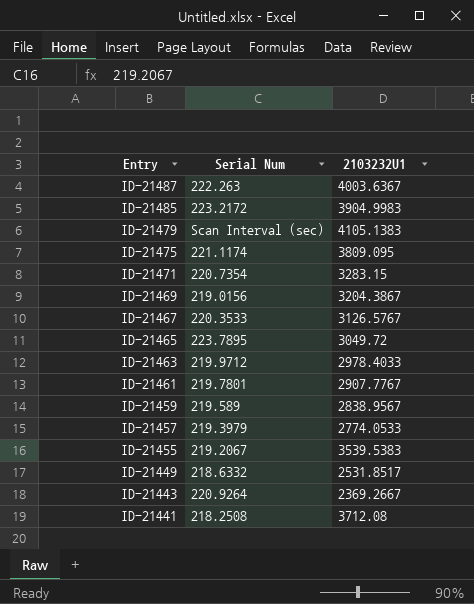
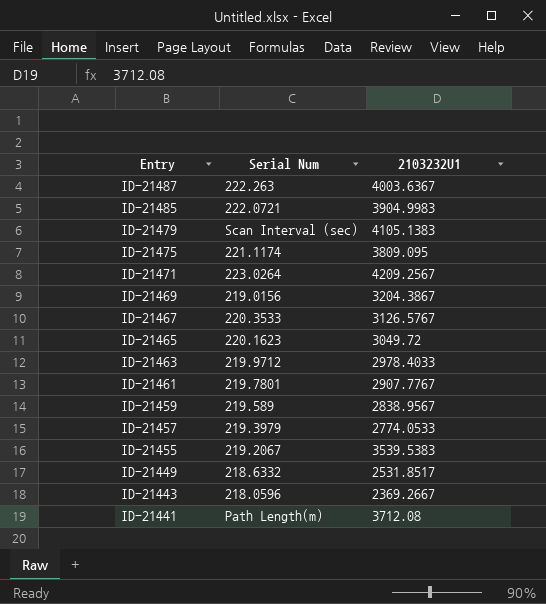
ID-21485 | Serial Num: 223.2172 -> 222.0721
ID-21471 | Serial Num: 220.7354 -> 223.0264
ID-21471 | 2103232U1: 3283.15 -> 4209.2567
ID-21465 | Serial Num: 223.7895 -> 220.1623
ID-21443 | Serial Num: 220.9264 -> 218.0596
ID-21441 | Serial Num: 218.2508 -> Path Length(m)

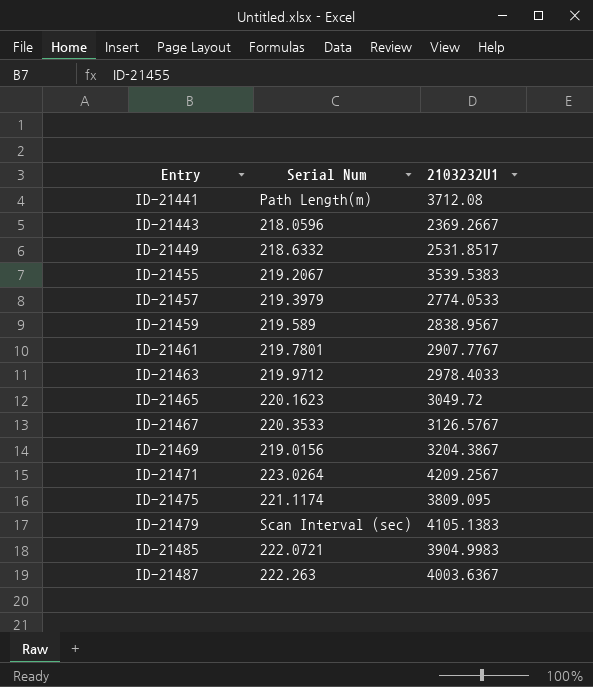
row order: Entry descending -> Entry ascending

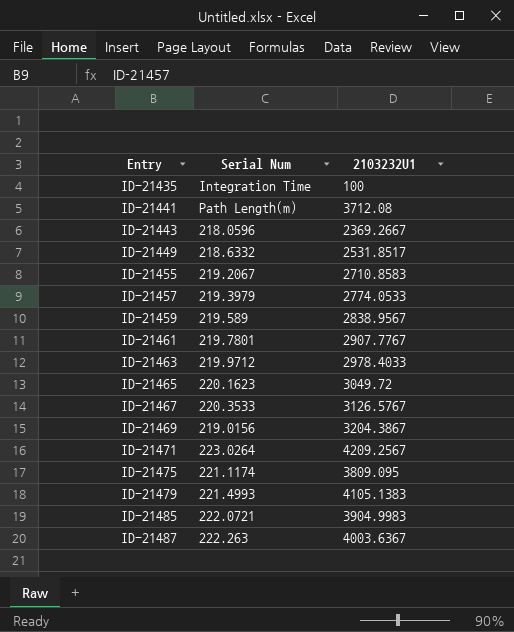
row ID-21435: none -> Integration Time | 100
ID-21455 | 2103232U1: 3539.5383 -> 2710.8583
ID-21479 | Serial Num: Scan Interval (sec) -> 221.4993

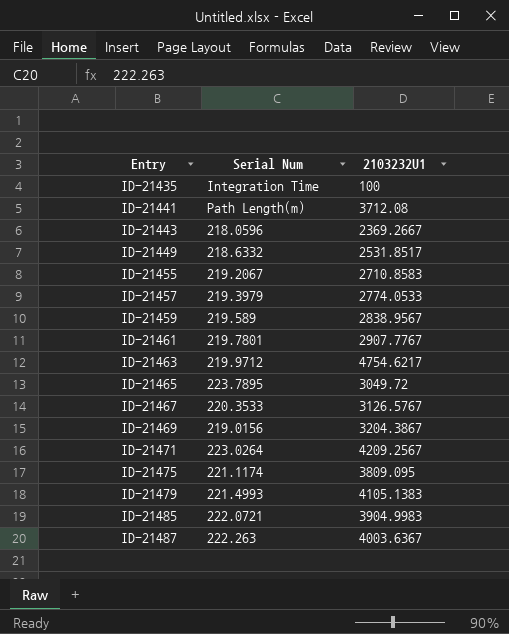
ID-21463 | 2103232U1: 2978.4033 -> 4754.6217
ID-21465 | Serial Num: 220.1623 -> 223.7895

